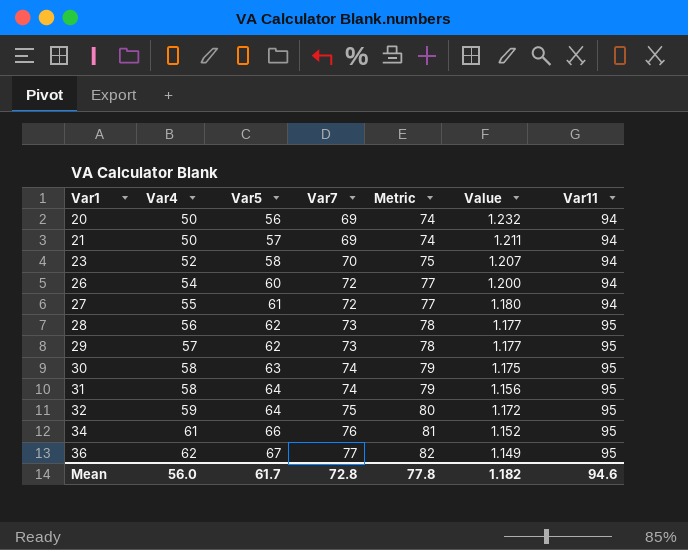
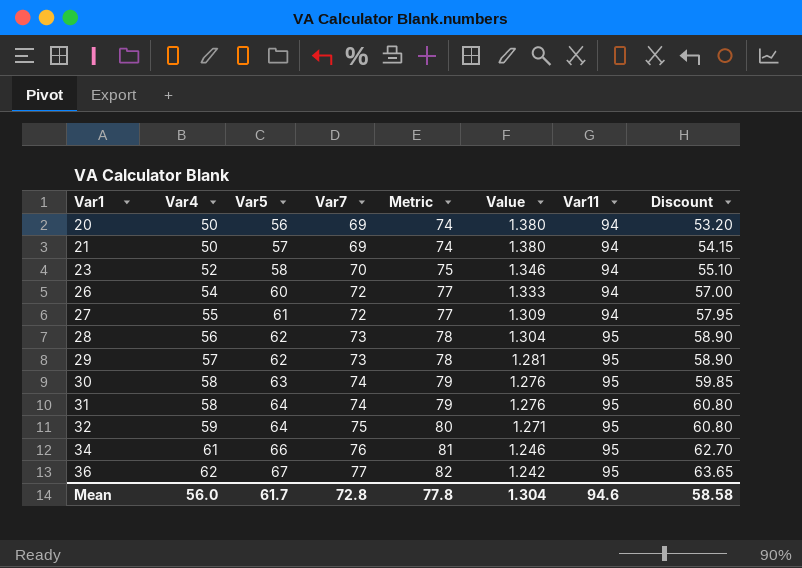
column Value | formula: [Var7] / [Var5] -> [Var7] / [Var4]
column Discount | formula: none -> [Var5] * 0.95
Mean | Value: 1.182 -> 1.304

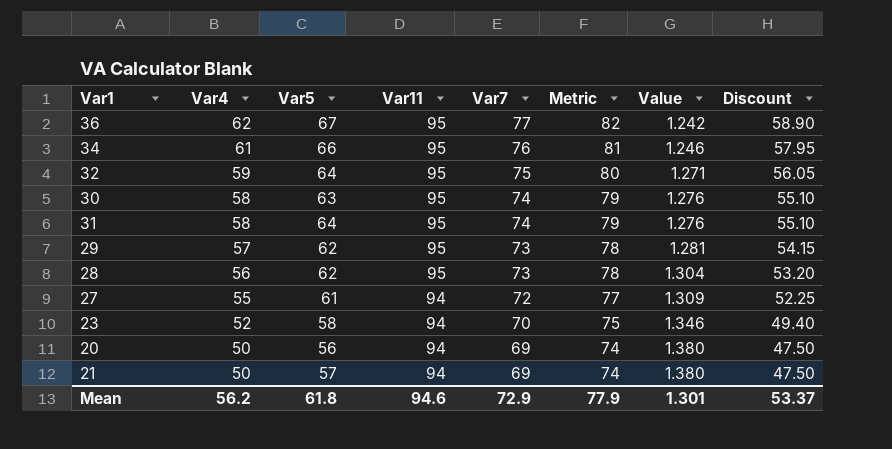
row order: Var1 ascending -> Var4 descending
column Var11 | position: 7 -> 4
column Discount | formula: [Var5] * 0.95 -> [Var4] * 0.95
row 26: 54 | 60 | 72 | 77 | 1.333 | 94 | 57.00 -> none
Mean | Var4: 56.0 -> 56.2
Mean | Var5: 61.7 -> 61.8
Mean | Var7: 72.8 -> 72.9
Mean | Metric: 77.8 -> 77.9
Mean | Value: 1.304 -> 1.301
Mean | Discount: 58.58 -> 53.37

